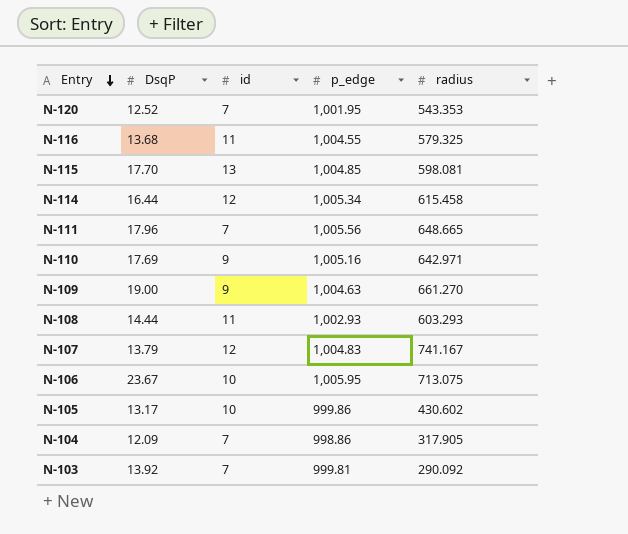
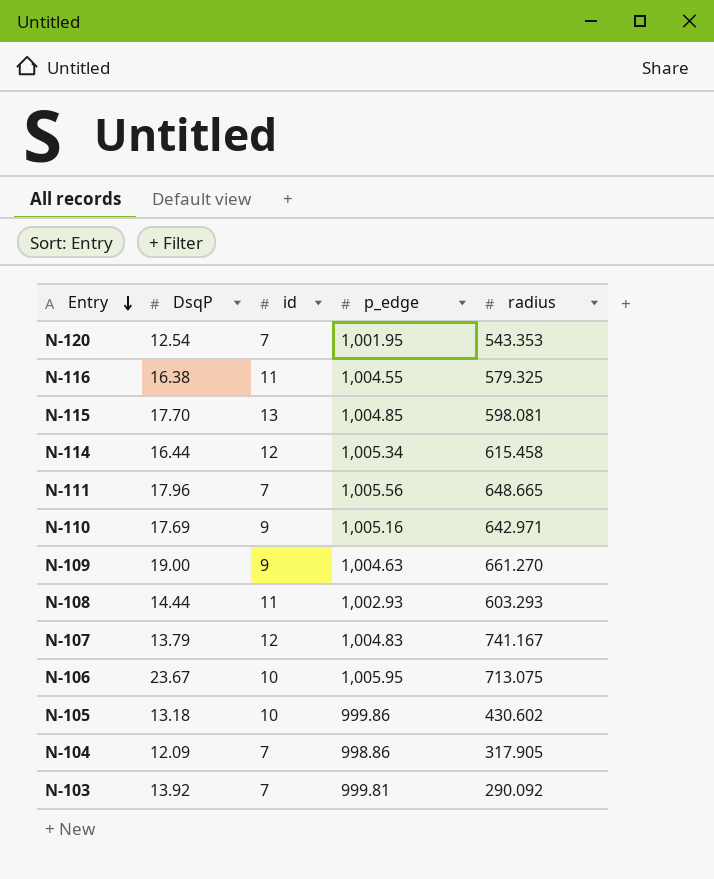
N-120 | DsqP: 12.52 -> 12.54
N-116 | DsqP: 13.68 -> 16.38
N-105 | DsqP: 13.17 -> 13.18

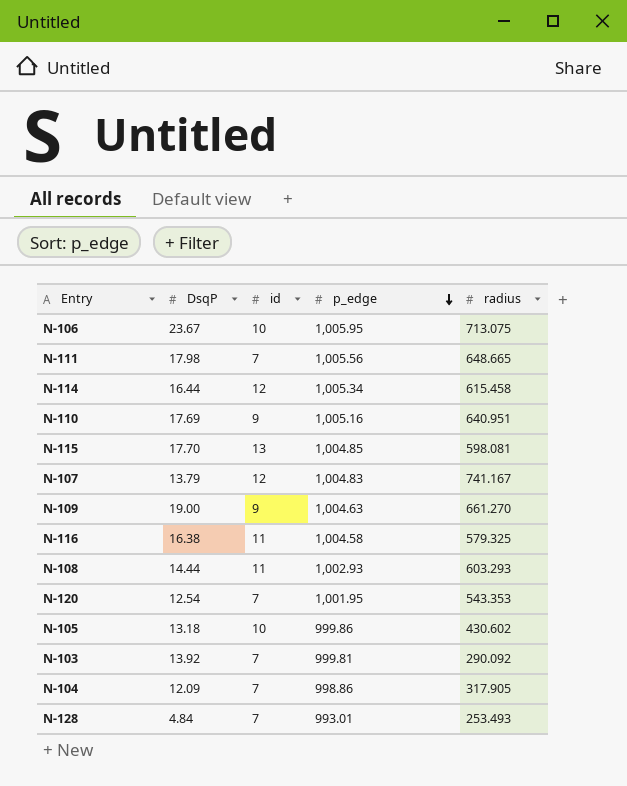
row order: Entry descending -> p_edge descending
N-111 | DsqP: 17.96 -> 17.98
N-110 | radius: 642.971 -> 640.951
N-116 | p_edge: 1,004.55 -> 1,004.58
row N-128: none -> 4.84 | 7 | 993.01 | 253.493

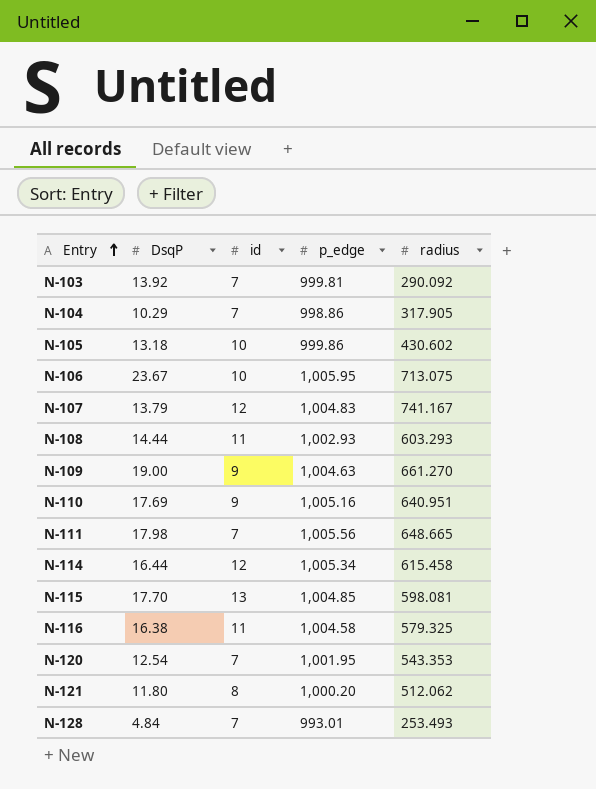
row order: p_edge descending -> Entry ascending
N-104 | DsqP: 12.09 -> 10.29
row N-121: none -> 11.80 | 8 | 1,000.20 | 512.062

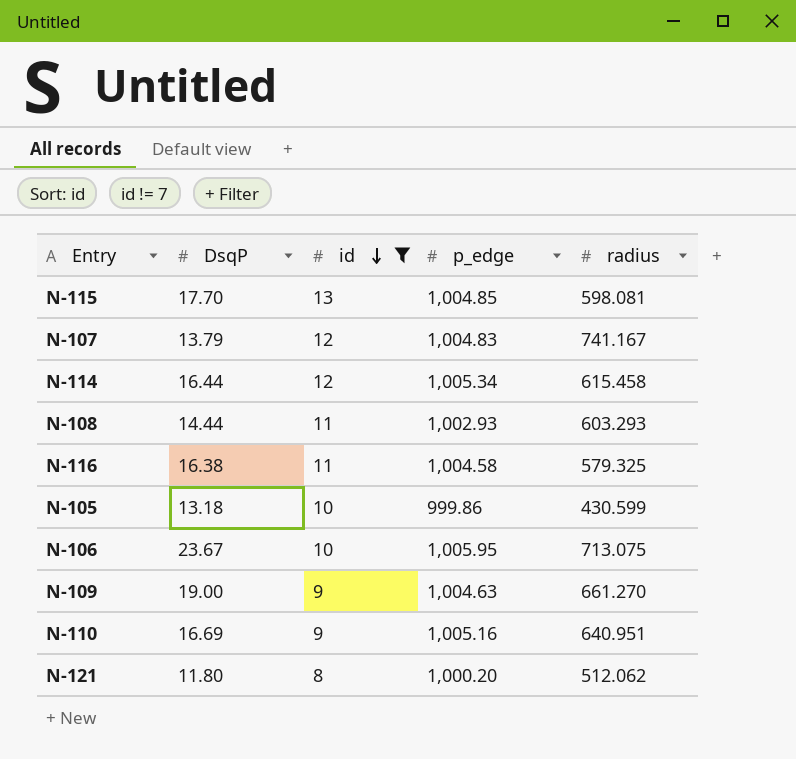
filter: none -> id != 7
row order: Entry ascending -> id descending
N-105 | radius: 430.602 -> 430.599
N-110 | DsqP: 17.69 -> 16.69

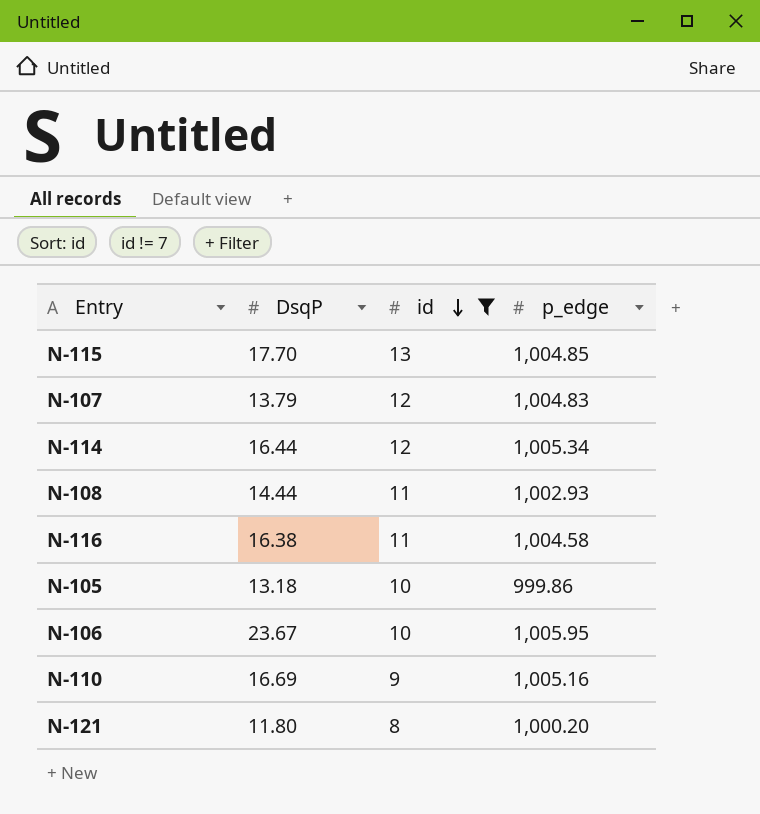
column radius | position: 5 -> none
row N-109: 19.00 | 9 | 1,004.63 | 661.270 -> none

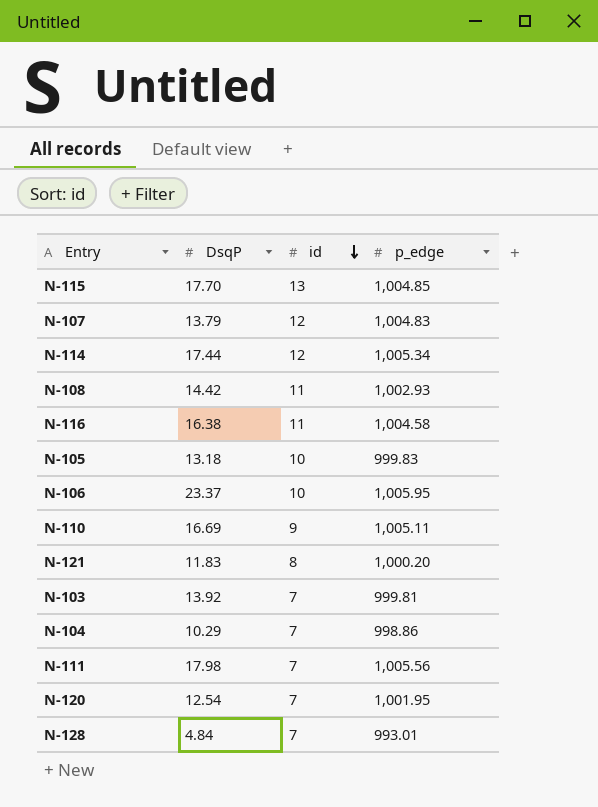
filter: id != 7 -> none
N-114 | DsqP: 16.44 -> 17.44
N-108 | DsqP: 14.44 -> 14.42
N-105 | p_edge: 999.86 -> 999.83
N-106 | DsqP: 23.67 -> 23.37
N-110 | p_edge: 1,005.16 -> 1,005.11
N-121 | DsqP: 11.80 -> 11.83

